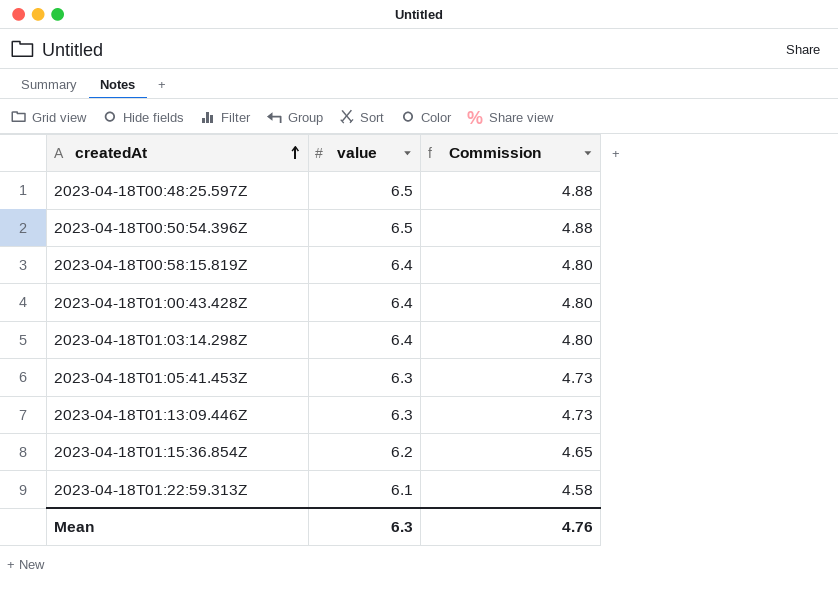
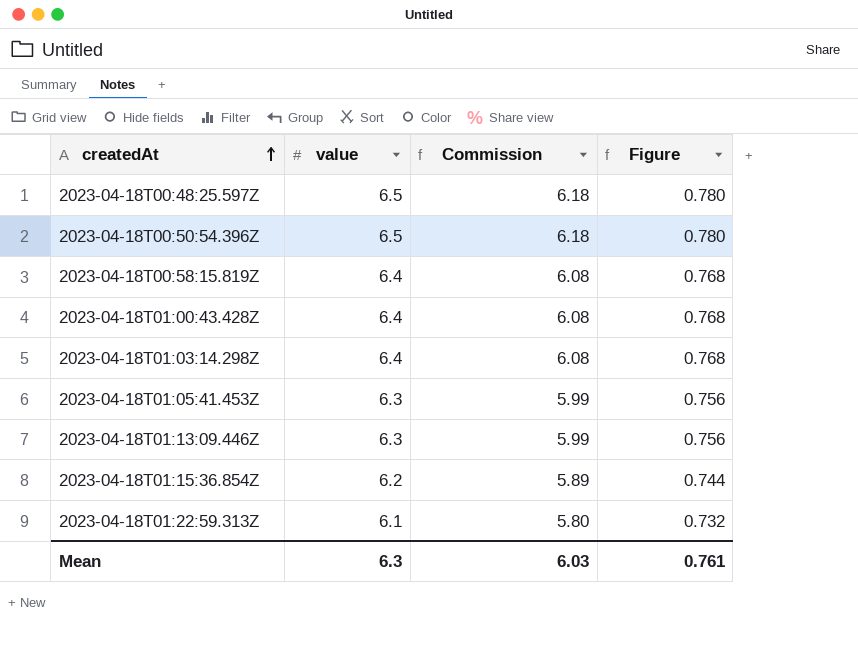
column Commission | formula: [value] * 0.75 -> [value] * 0.95
column Figure | formula: none -> [value] * 0.12
Mean | Commission: 4.76 -> 6.03

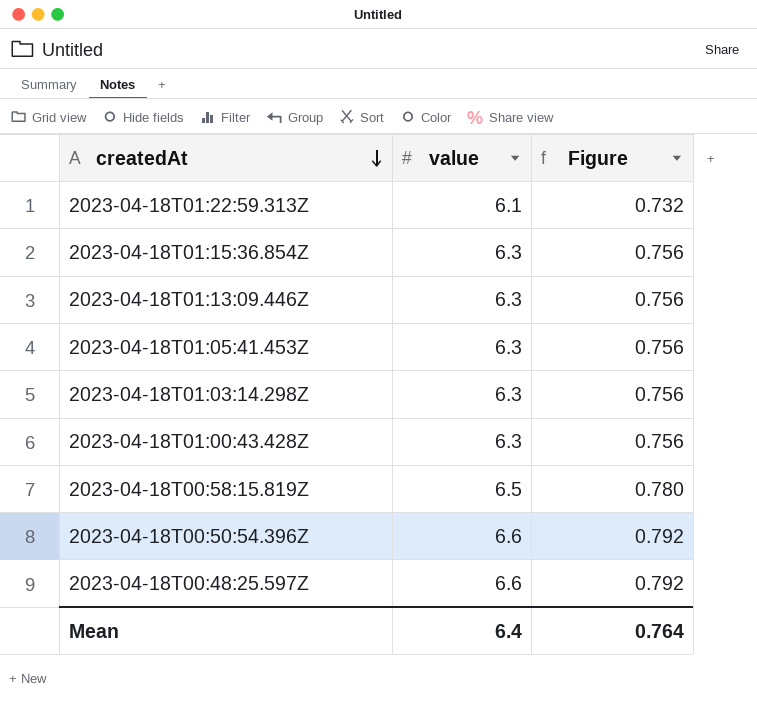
row order: createdAt ascending -> createdAt descending
column Commission | formula: [value] * 0.95 -> none
2023-04-18T01:15:36.854Z | value: 6.2 -> 6.3
2023-04-18T01:15:36.854Z | Figure: 0.744 -> 0.756
2023-04-18T01:03:14.298Z | value: 6.4 -> 6.3
2023-04-18T01:03:14.298Z | Figure: 0.768 -> 0.756
2023-04-18T01:00:43.428Z | value: 6.4 -> 6.3
2023-04-18T01:00:43.428Z | Figure: 0.768 -> 0.756
2023-04-18T00:58:15.819Z | value: 6.4 -> 6.5
2023-04-18T00:58:15.819Z | Figure: 0.768 -> 0.780
2023-04-18T00:50:54.396Z | value: 6.5 -> 6.6
2023-04-18T00:50:54.396Z | Figure: 0.780 -> 0.792
2023-04-18T00:48:25.597Z | value: 6.5 -> 6.6
2023-04-18T00:48:25.597Z | Figure: 0.780 -> 0.792
Mean | value: 6.3 -> 6.4
Mean | Figure: 0.761 -> 0.764

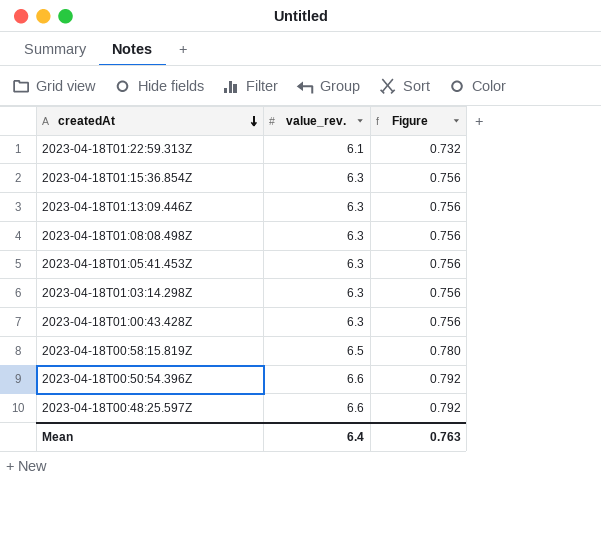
column name: value -> value_rev.
row 2023-04-18T01:08:08.498Z: none -> 6.3 | 0.756
Mean | Figure: 0.764 -> 0.763

